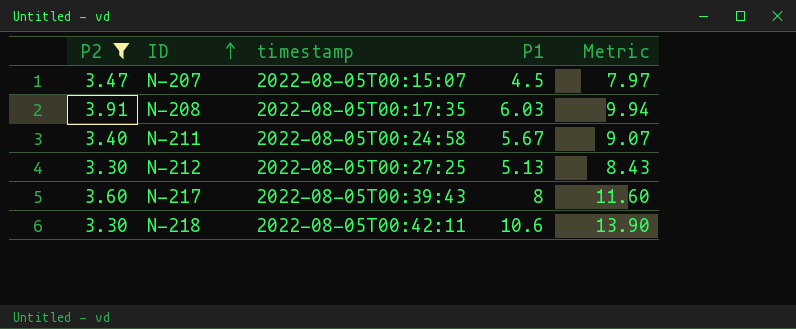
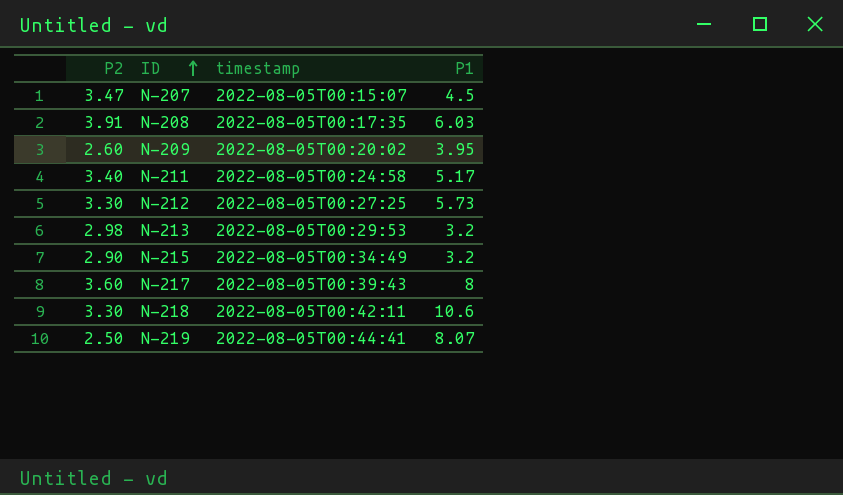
filter: P2 >= 3.30 -> none
column Metric | formula: [P2] + [P1] -> none
N-211 | P1: 5.67 -> 5.17
N-212 | P1: 5.13 -> 5.73

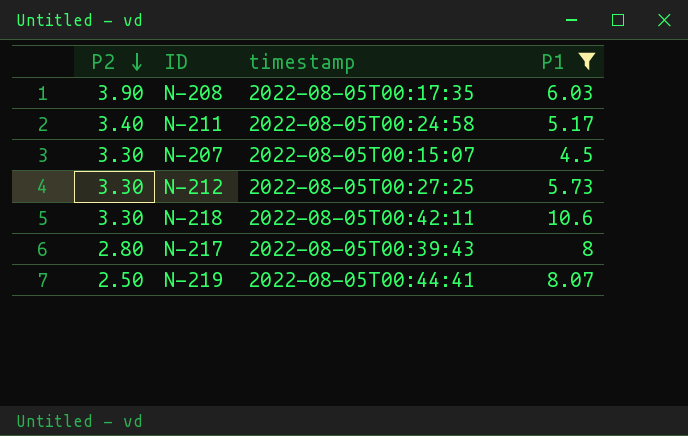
filter: none -> P1 >= 4.5
row order: ID ascending -> P2 descending
N-208 | P2: 3.91 -> 3.90
N-207 | P2: 3.47 -> 3.30
N-217 | P2: 3.60 -> 2.80

